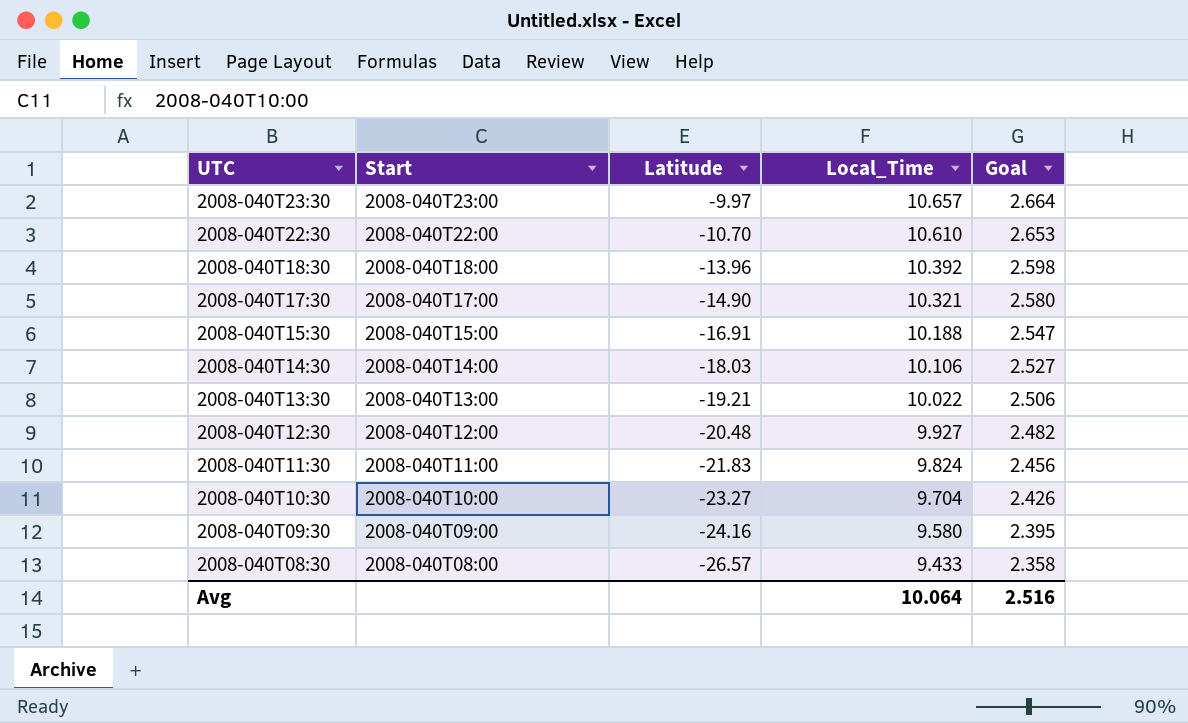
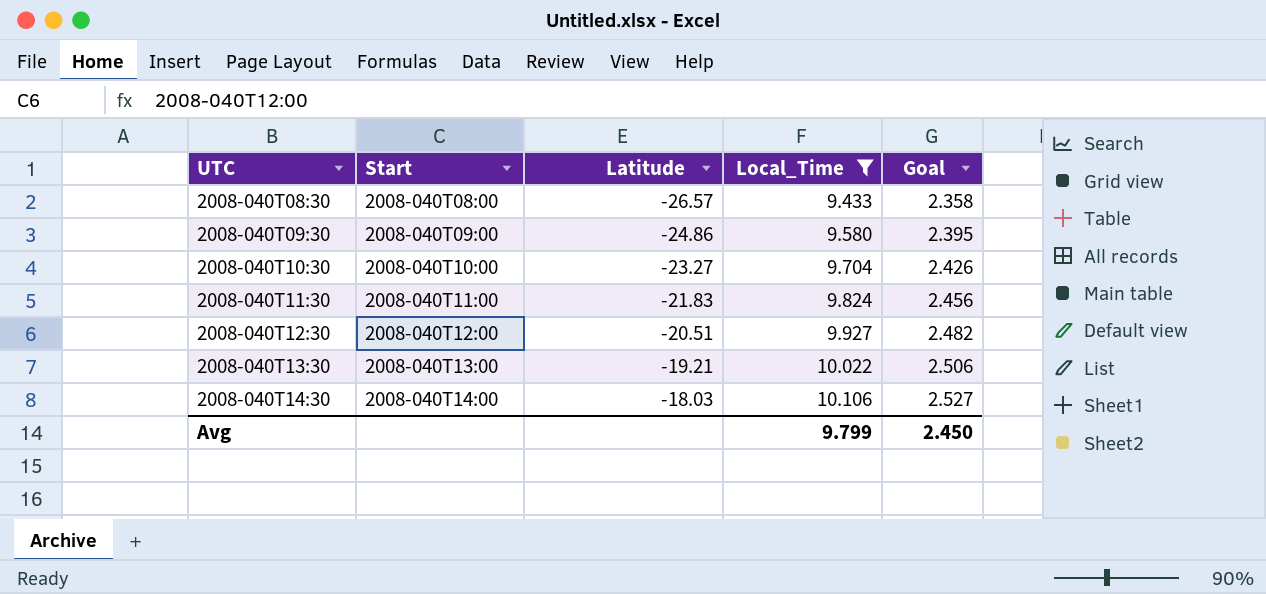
filter: none -> Local_Time <= 10.106
row order: UTC descending -> UTC ascending
2008-040T09:30 | Latitude: -24.16 -> -24.86
2008-040T12:30 | Latitude: -20.48 -> -20.51
Avg | Local_Time: 10.064 -> 9.799
Avg | Goal: 2.516 -> 2.450

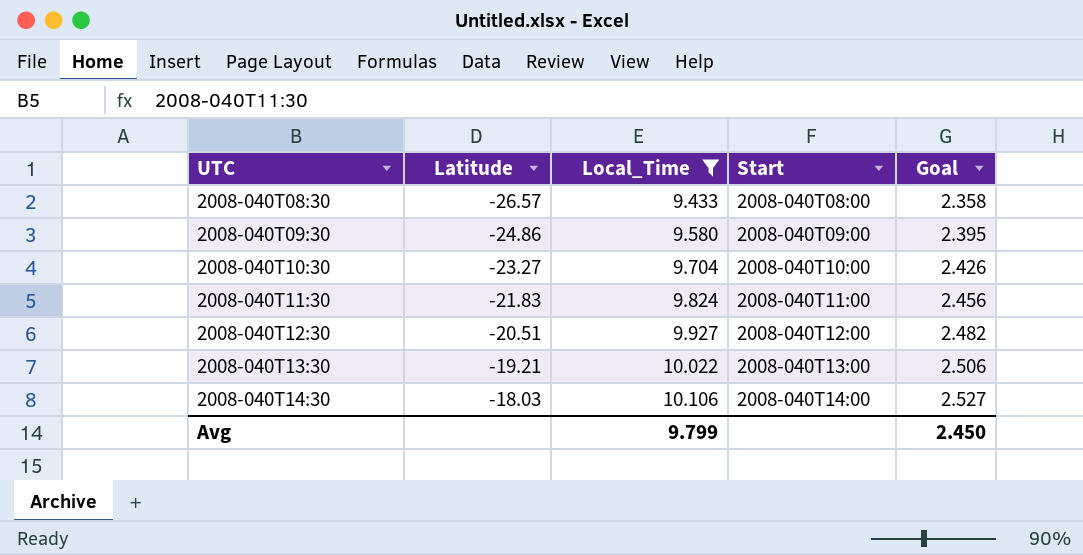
column Start | position: 2 -> 4

